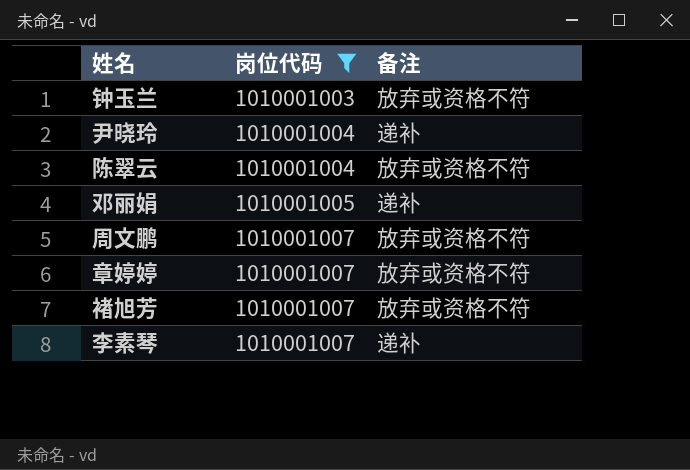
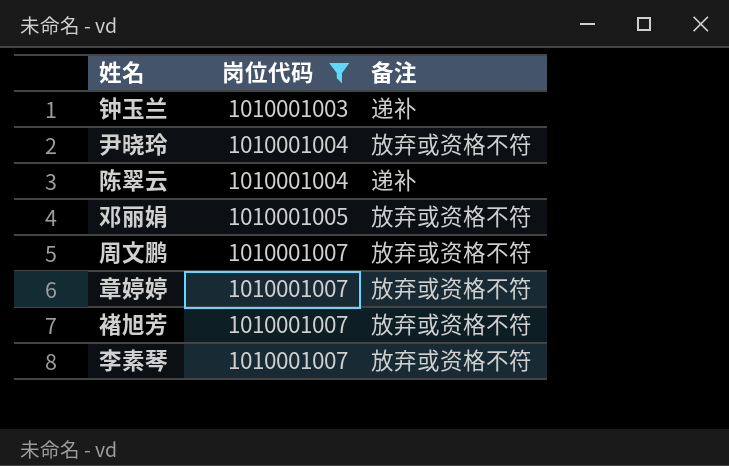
钟玉兰 | 备注: 放弃或资格不符 -> 递补
尹晓玲 | 备注: 递补 -> 放弃或资格不符
陈翠云 | 备注: 放弃或资格不符 -> 递补
邓丽娟 | 备注: 递补 -> 放弃或资格不符
李素琴 | 备注: 递补 -> 放弃或资格不符

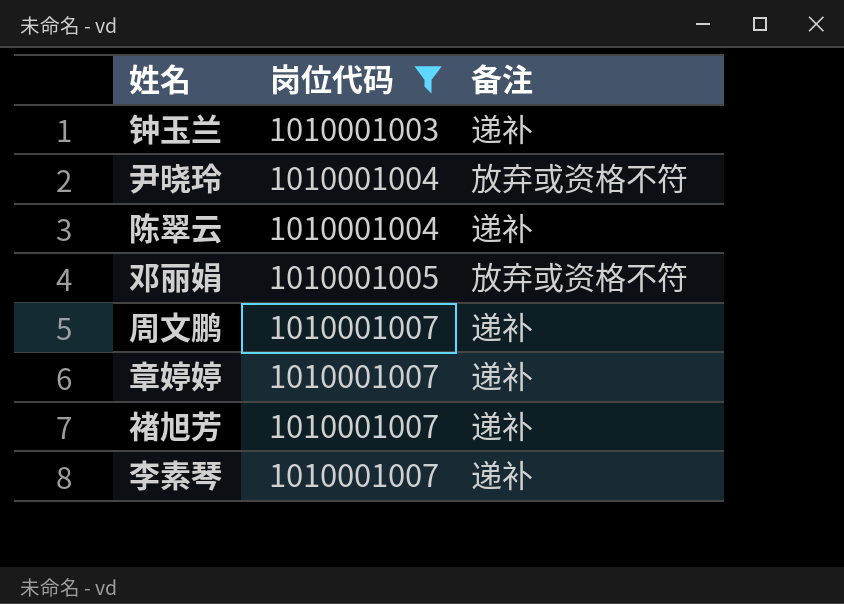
周文鹏 | 备注: 放弃或资格不符 -> 递补
章婷婷 | 备注: 放弃或资格不符 -> 递补
褚旭芳 | 备注: 放弃或资格不符 -> 递补
李素琴 | 备注: 放弃或资格不符 -> 递补

